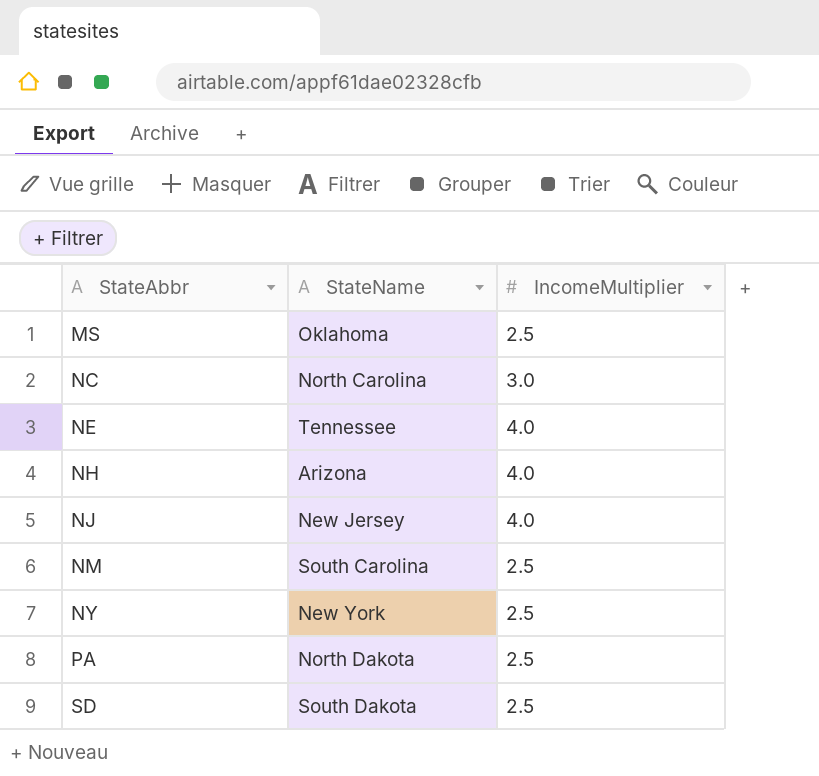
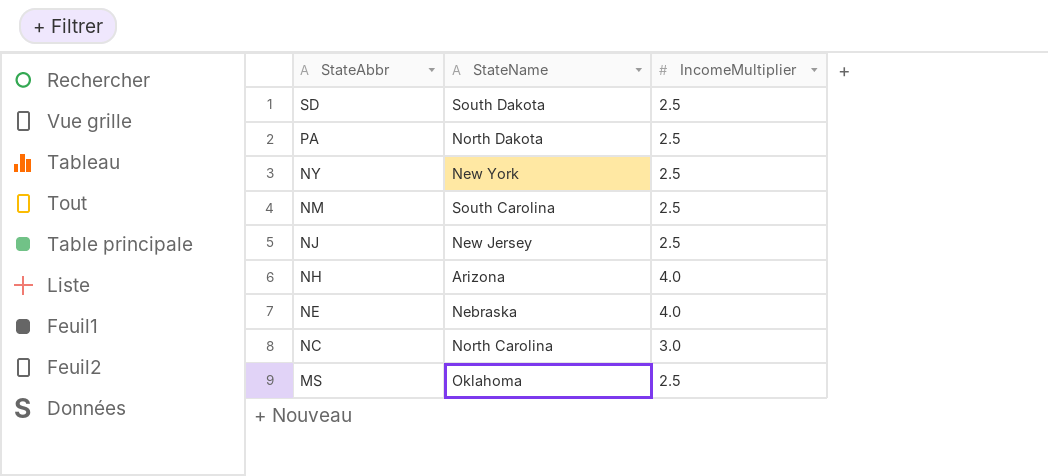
row order: StateAbbr ascending -> StateAbbr descending
NJ | IncomeMultiplier: 4.0 -> 2.5
NE | StateName: Tennessee -> Nebraska

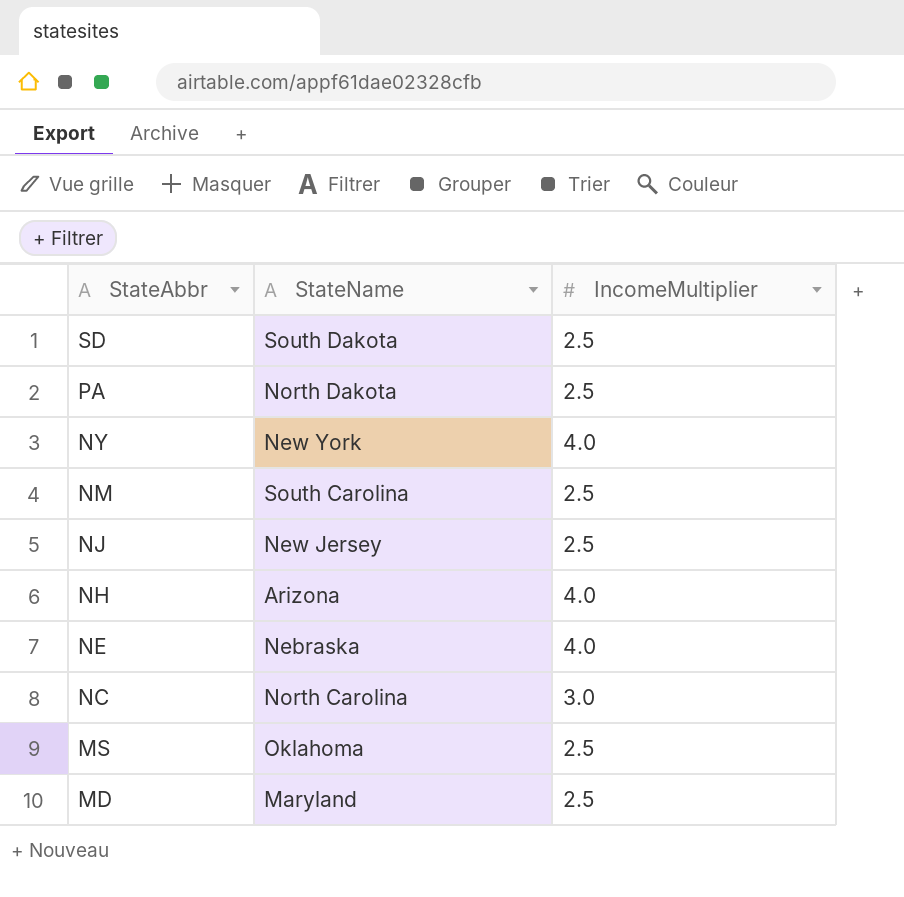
NY | IncomeMultiplier: 2.5 -> 4.0
row MD: none -> Maryland | 2.5

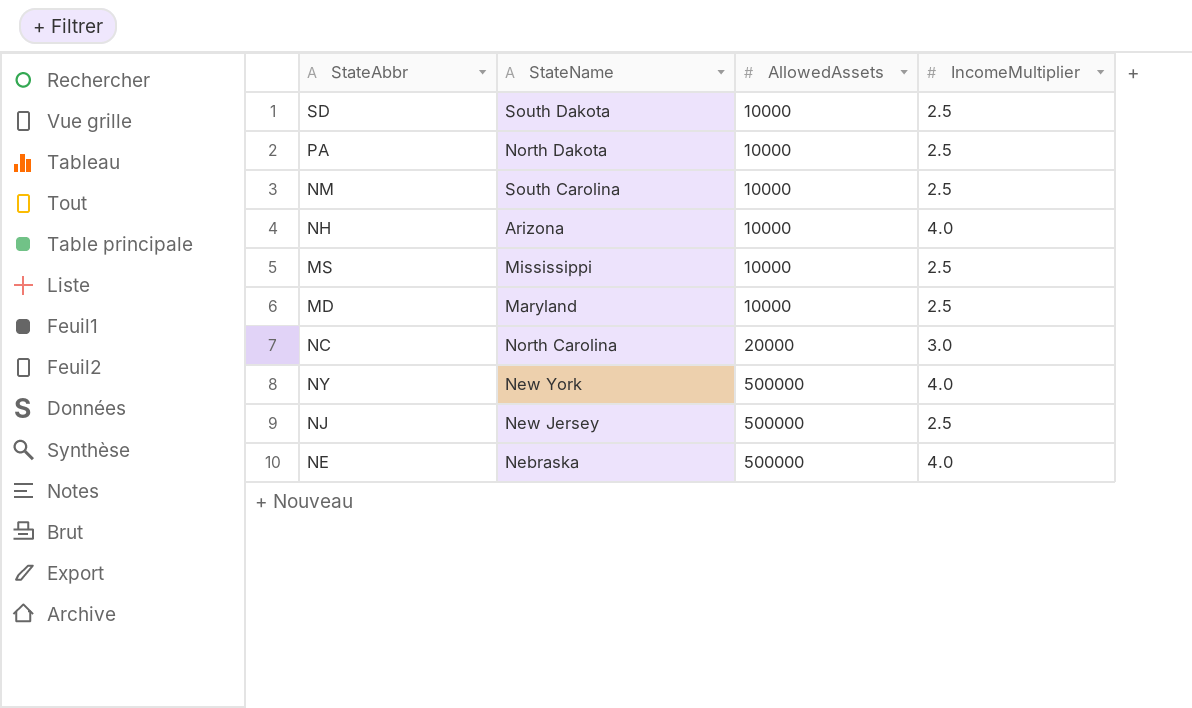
row order: StateAbbr descending -> AllowedAssets ascending
column AllowedAssets | position: none -> 3
MS | StateName: Oklahoma -> Mississippi

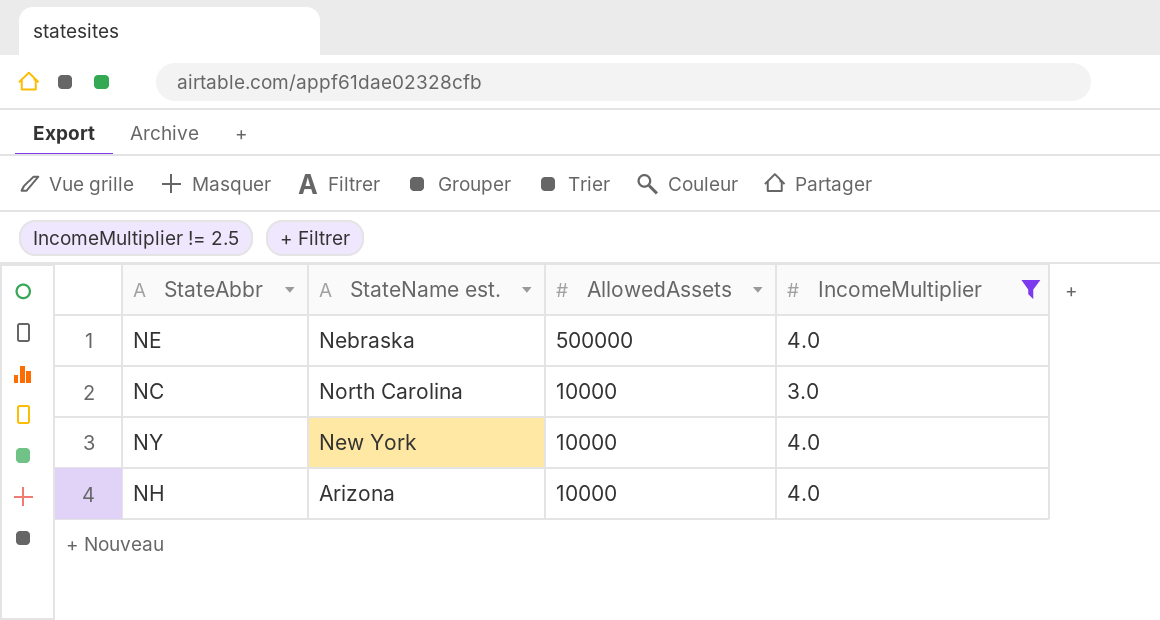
filter: none -> IncomeMultiplier != 2.5
row order: AllowedAssets ascending -> AllowedAssets descending
column name: StateName -> StateName est.
NC | AllowedAssets: 20000 -> 10000
NY | AllowedAssets: 500000 -> 10000

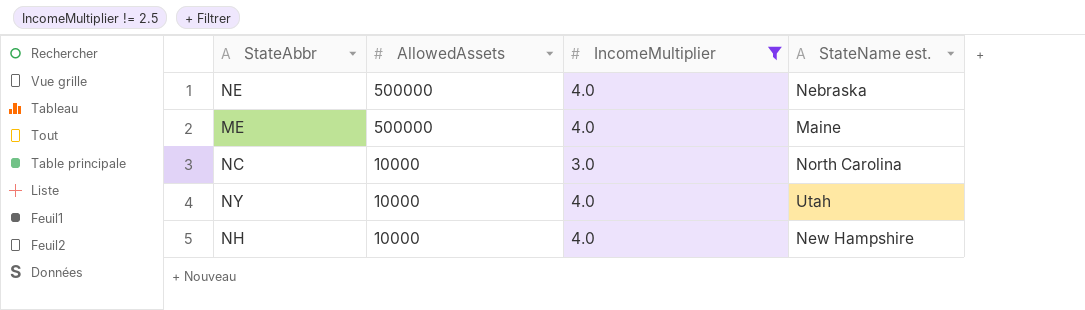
column StateName est. | position: 2 -> 4
row ME: none -> 500000 | 4.0 | Maine
NY | StateName est.: New York -> Utah
NH | StateName est.: Arizona -> New Hampshire

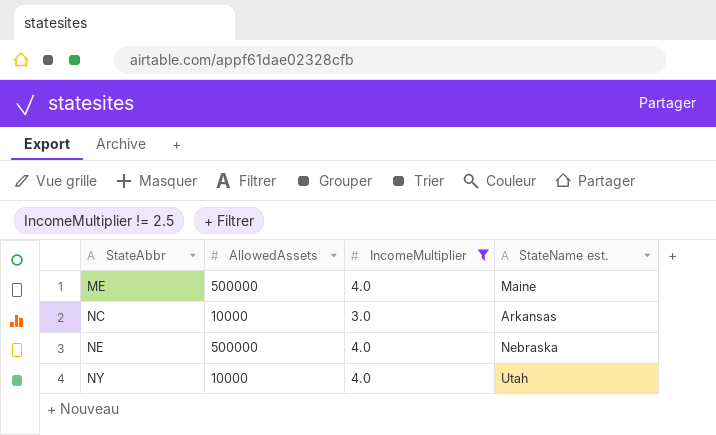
row order: AllowedAssets descending -> StateAbbr ascending
row NH: 10000 | 4.0 | New Hampshire -> none
NC | StateName est.: North Carolina -> Arkansas

